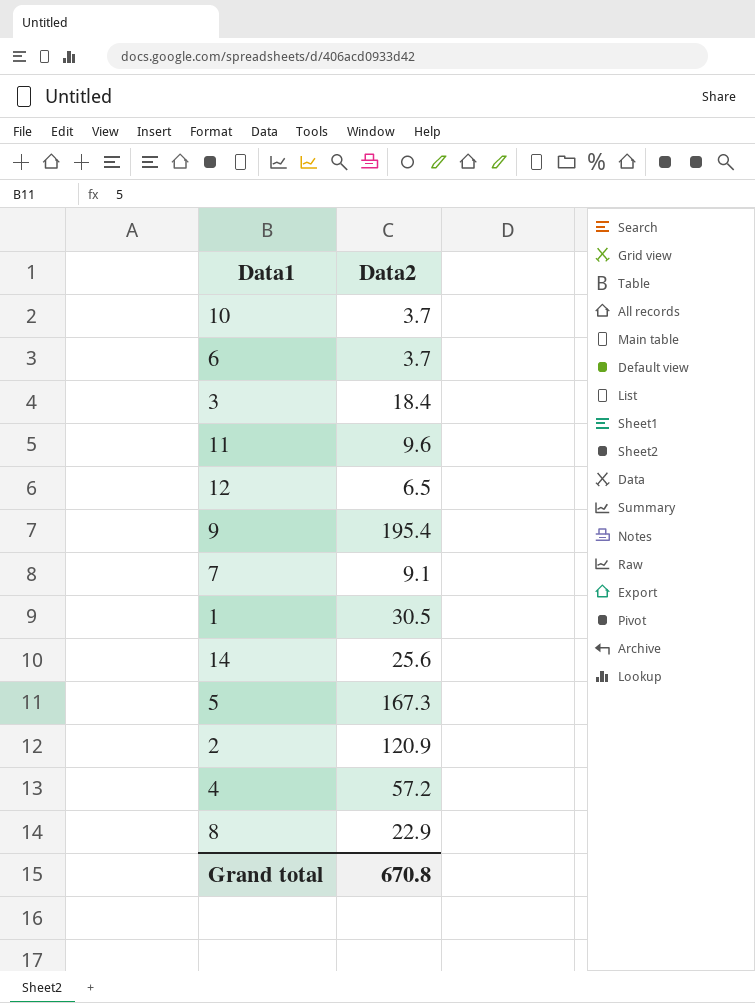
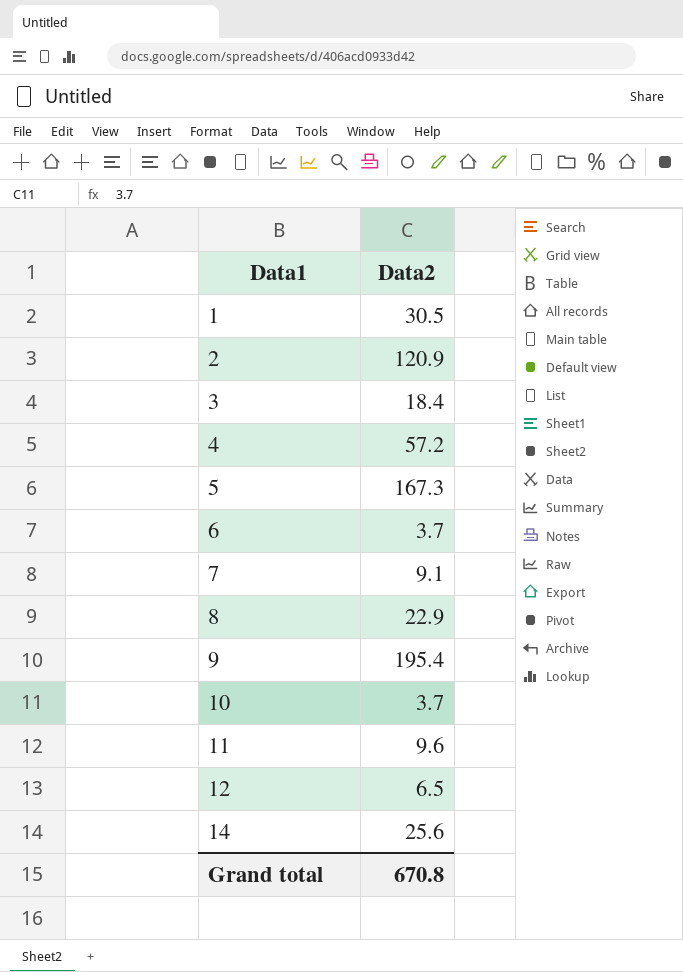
row order: none -> Data1 ascending

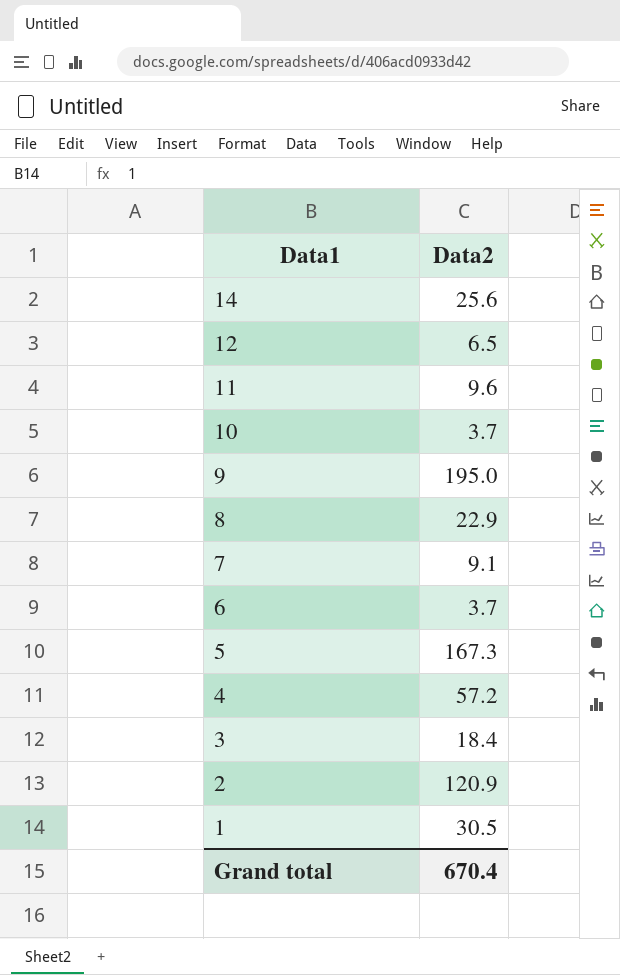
row order: Data1 ascending -> Data1 descending
9 | Data2: 195.4 -> 195.0
Grand total | Data2: 670.8 -> 670.4

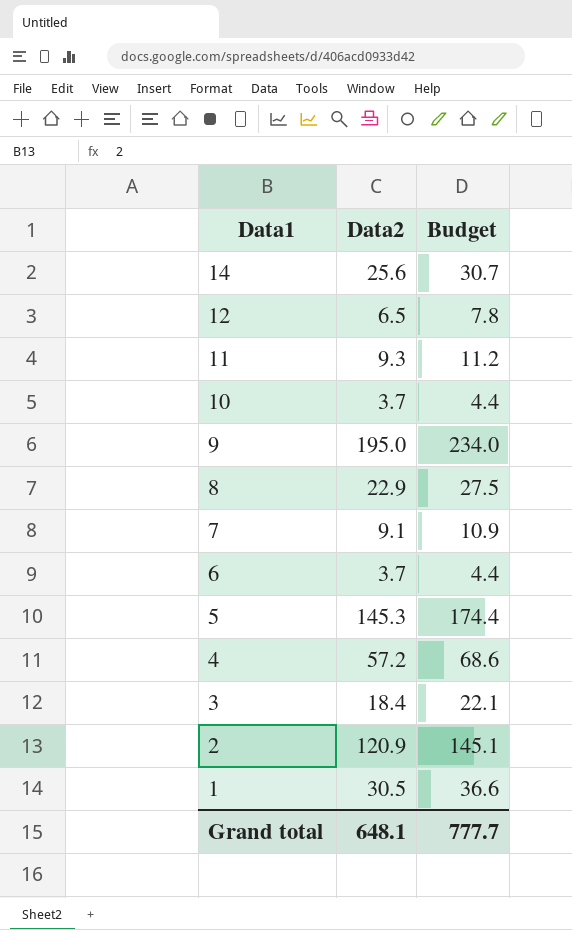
column Budget | formula: none -> [Data2] * 1.2
11 | Data2: 9.6 -> 9.3
5 | Data2: 167.3 -> 145.3
Grand total | Data2: 670.4 -> 648.1

